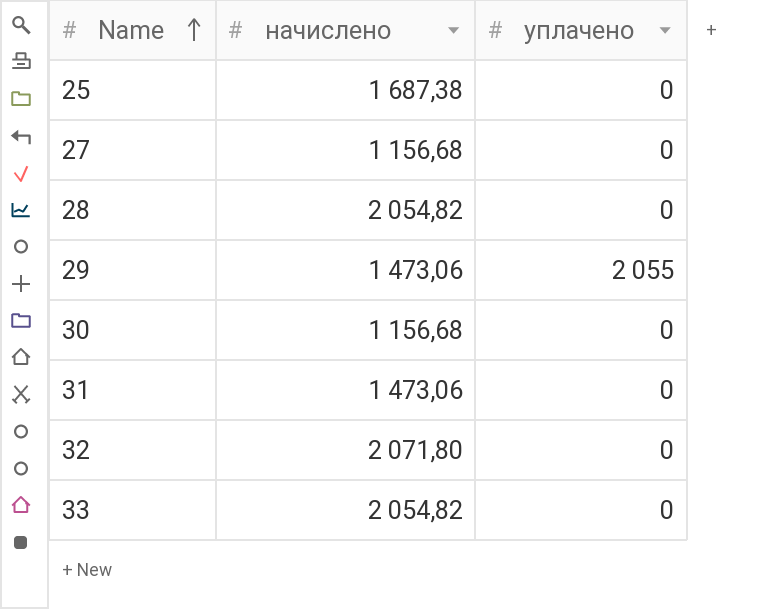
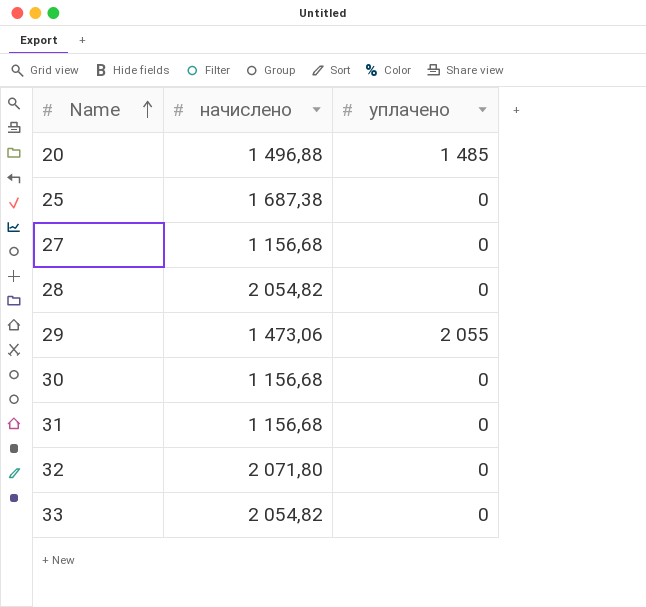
row 20: none -> 1 496,88 | 1 485
31 | начислено: 1 473,06 -> 1 156,68

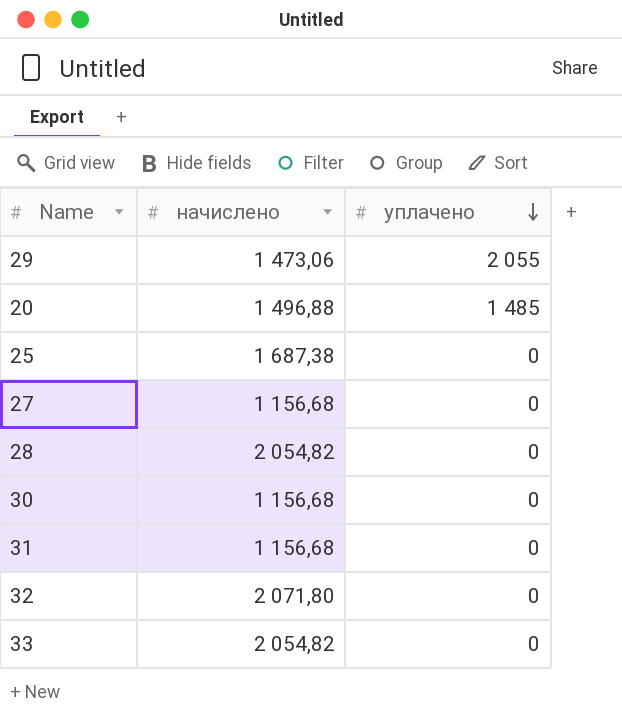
row order: Name ascending -> уплачено descending

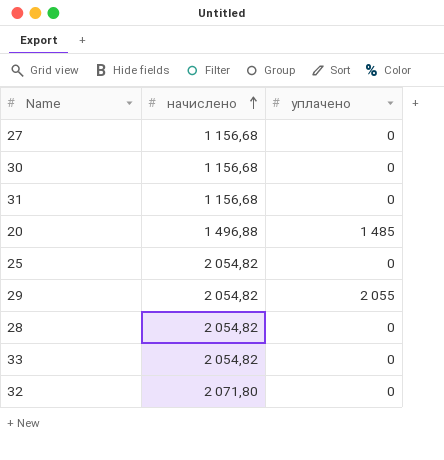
row order: уплачено descending -> начислено ascending
25 | начислено: 1 687,38 -> 2 054,82
29 | начислено: 1 473,06 -> 2 054,82

